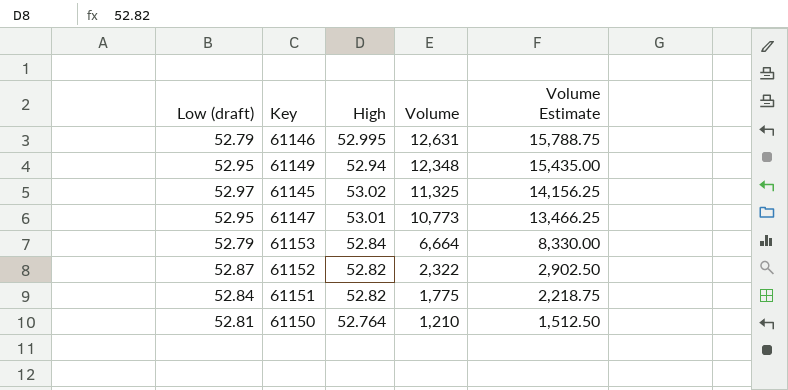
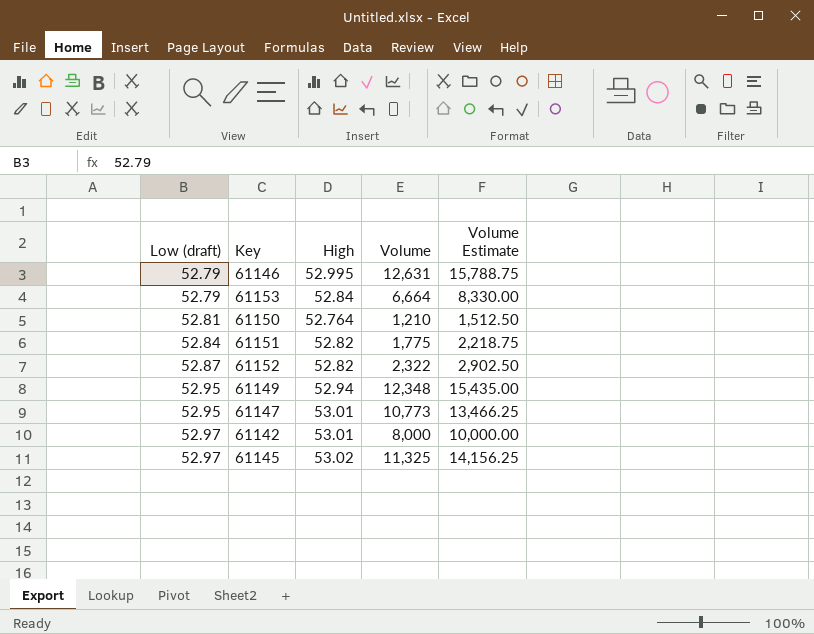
row order: Volume descending -> Low (draft) ascending
row 61142: none -> 52.97 | 53.01 | 8,000 | 10,000.00

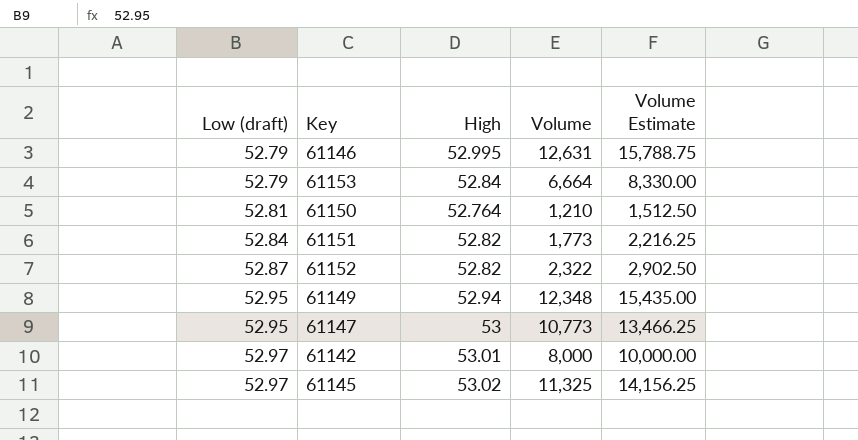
61151 | Volume: 1,775 -> 1,773
61151 | Volume Estimate: 2,218.75 -> 2,216.25
61147 | High: 53.01 -> 53

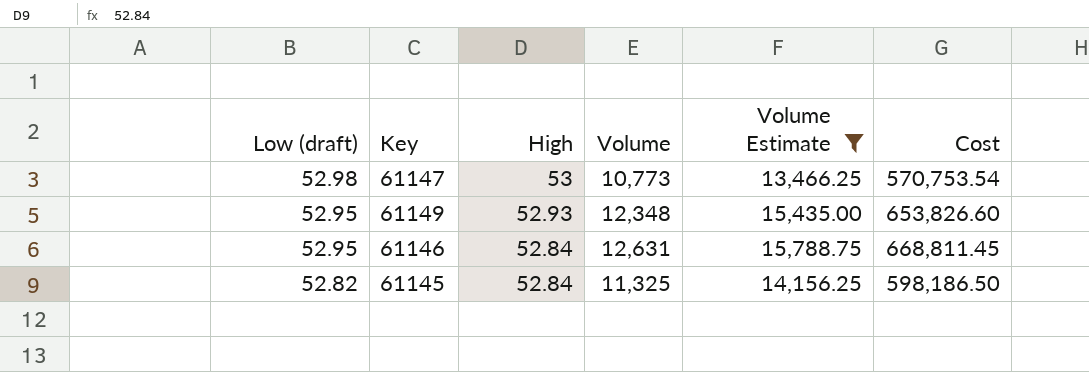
filter: none -> Volume Estimate >= 13,466.25
row order: Low (draft) ascending -> Low (draft) descending
column Cost | formula: none -> [Low (draft)] * [Volume]
61147 | Low (draft): 52.95 -> 52.98
61149 | High: 52.94 -> 52.93
61146 | Low (draft): 52.79 -> 52.95
61146 | High: 52.995 -> 52.84
61145 | Low (draft): 52.97 -> 52.82
61145 | High: 53.02 -> 52.84

